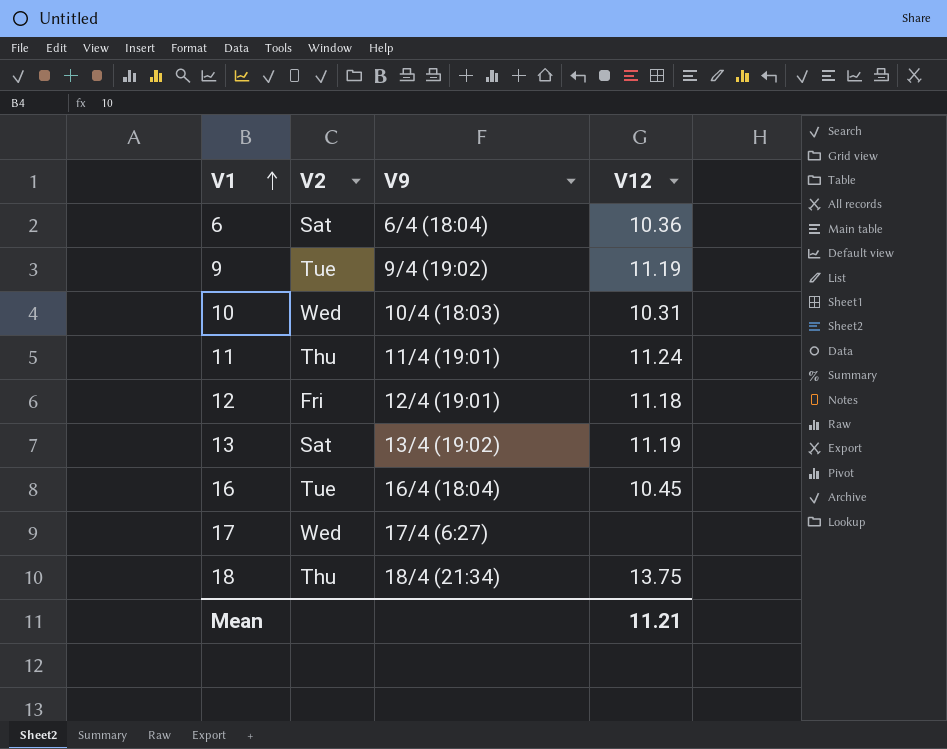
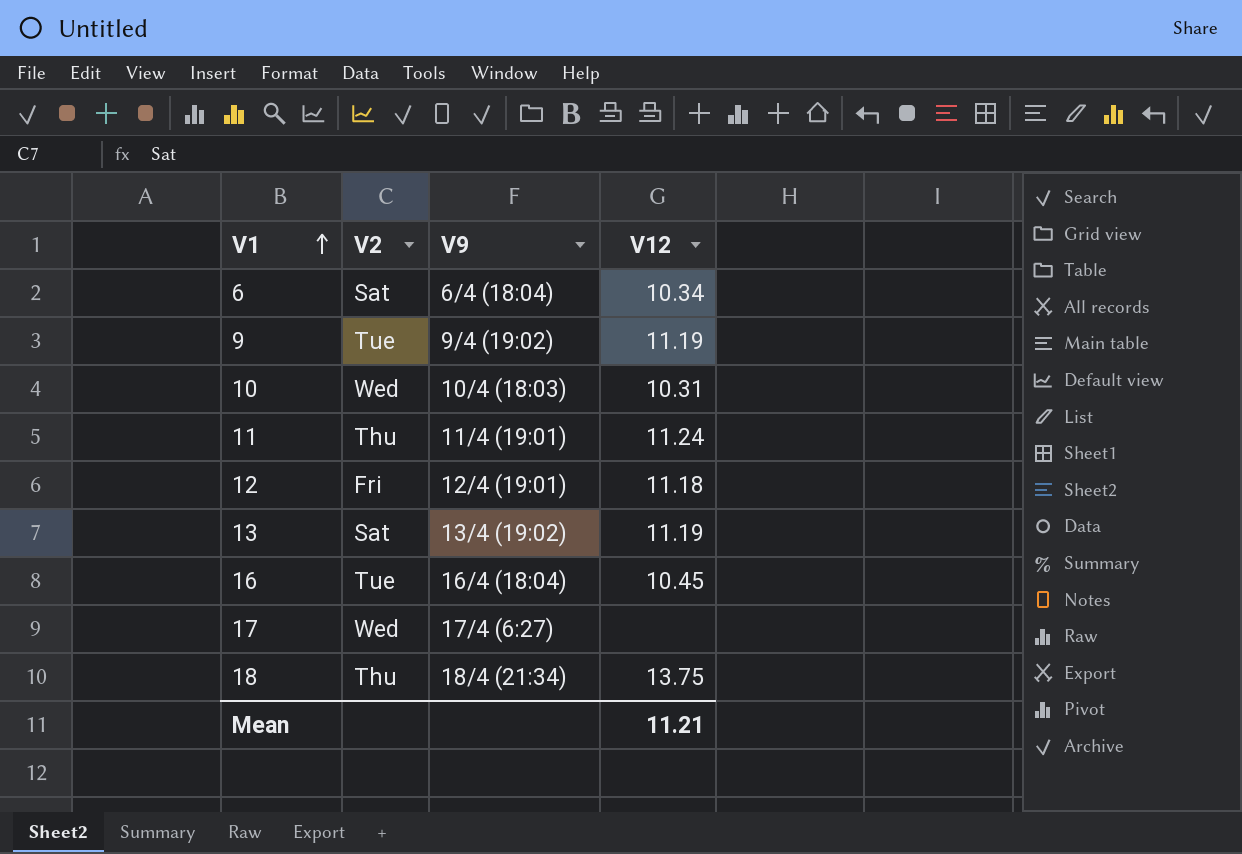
6 | V12: 10.36 -> 10.34

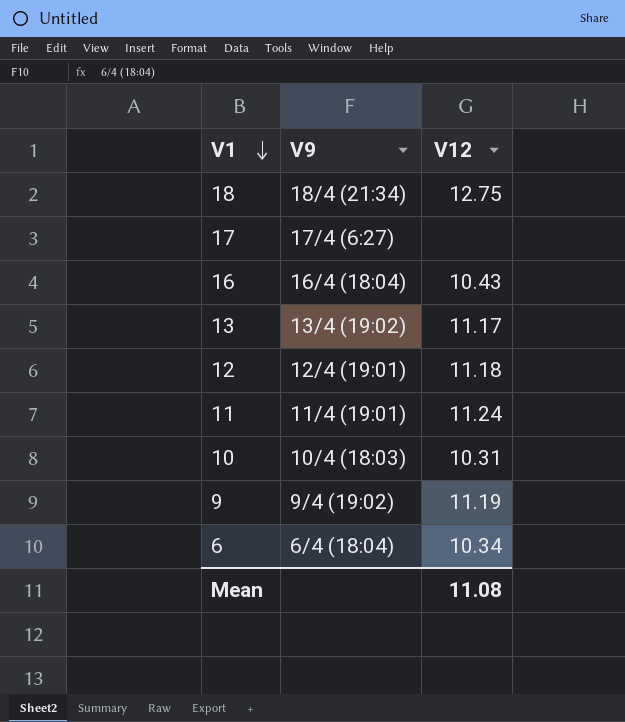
row order: V1 ascending -> V1 descending
column V2 | position: 2 -> none
18 | V12: 13.75 -> 12.75
16 | V12: 10.45 -> 10.43
13 | V12: 11.19 -> 11.17
Mean | V12: 11.21 -> 11.08

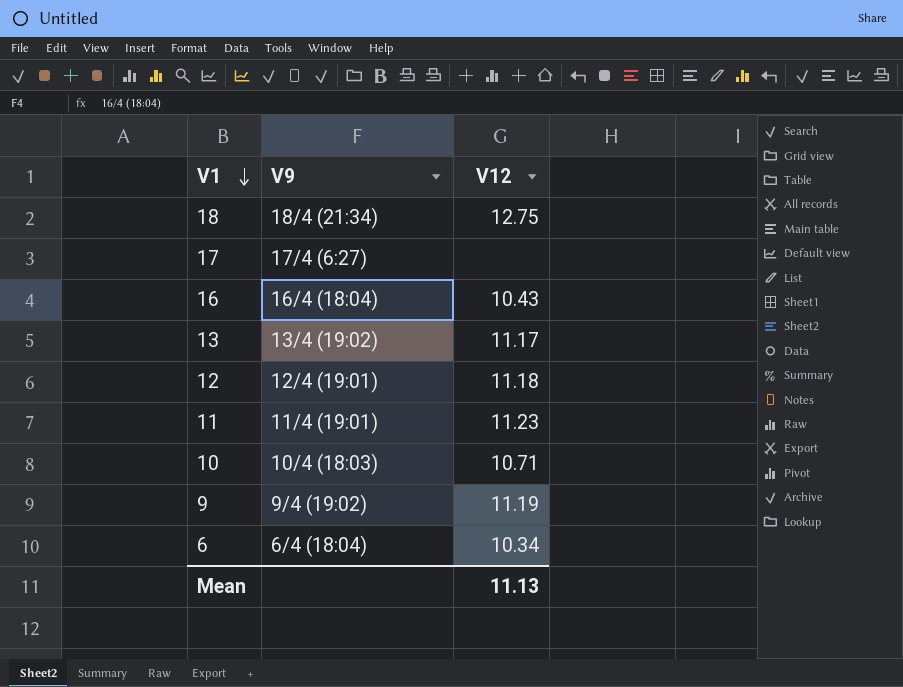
11 | V12: 11.24 -> 11.23
10 | V12: 10.31 -> 10.71
Mean | V12: 11.08 -> 11.13

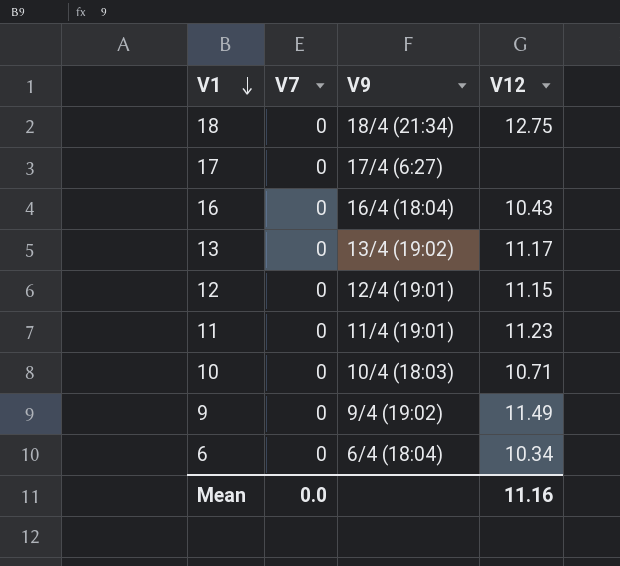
column V7 | position: none -> 2
12 | V12: 11.18 -> 11.15
9 | V12: 11.19 -> 11.49
Mean | V12: 11.13 -> 11.16

